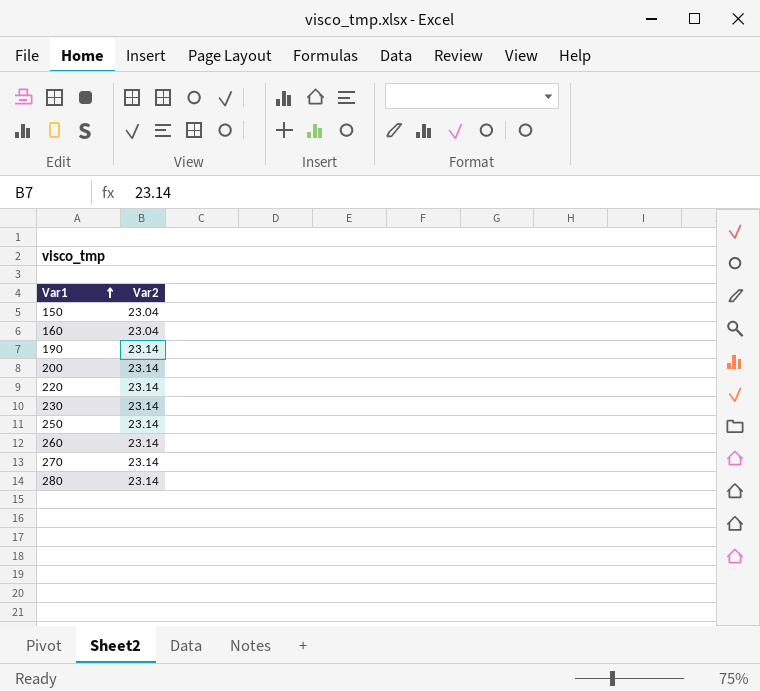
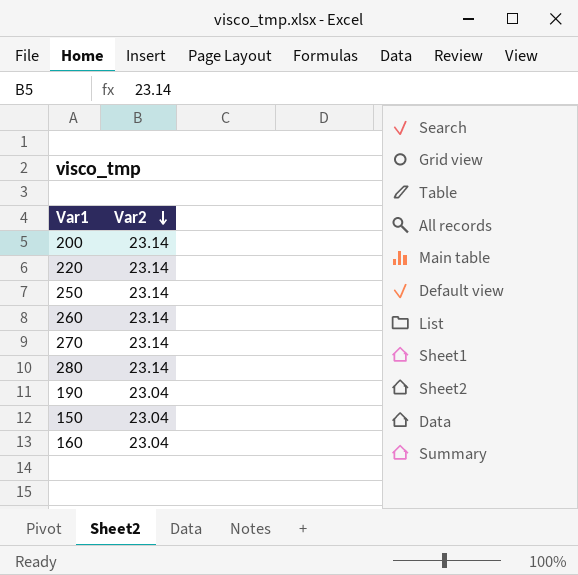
row order: Var1 ascending -> Var2 descending
row 230: 23.14 -> none
190 | Var2: 23.14 -> 23.04

